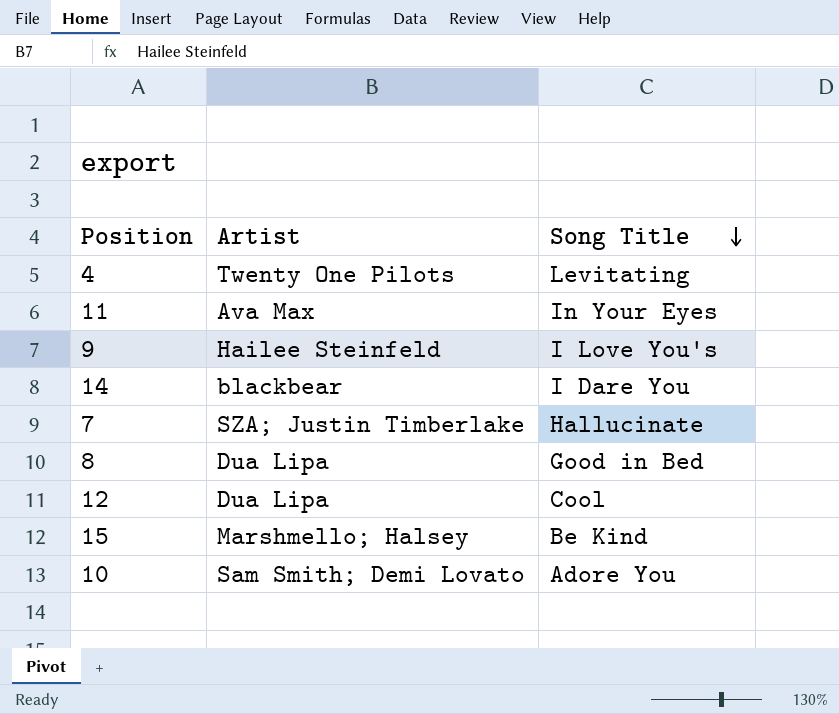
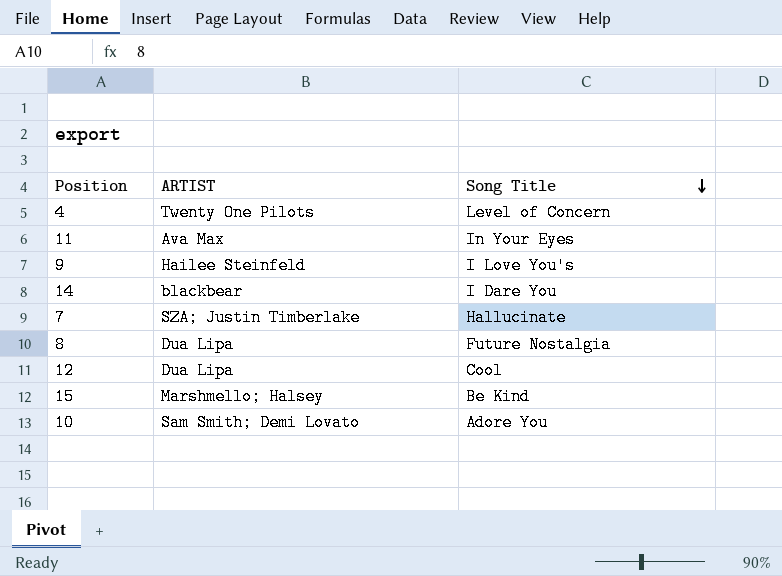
column name: Artist -> ARTIST
4 | Song Title: Levitating -> Level of Concern
8 | Song Title: Good in Bed -> Future Nostalgia

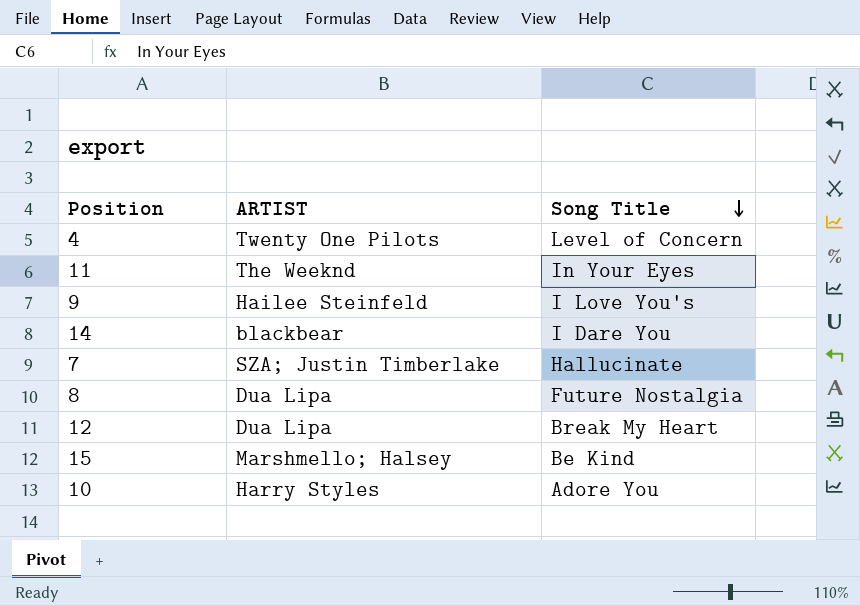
11 | ARTIST: Ava Max -> The Weeknd
12 | Song Title: Cool -> Break My Heart
10 | ARTIST: Sam Smith; Demi Lovato -> Harry Styles

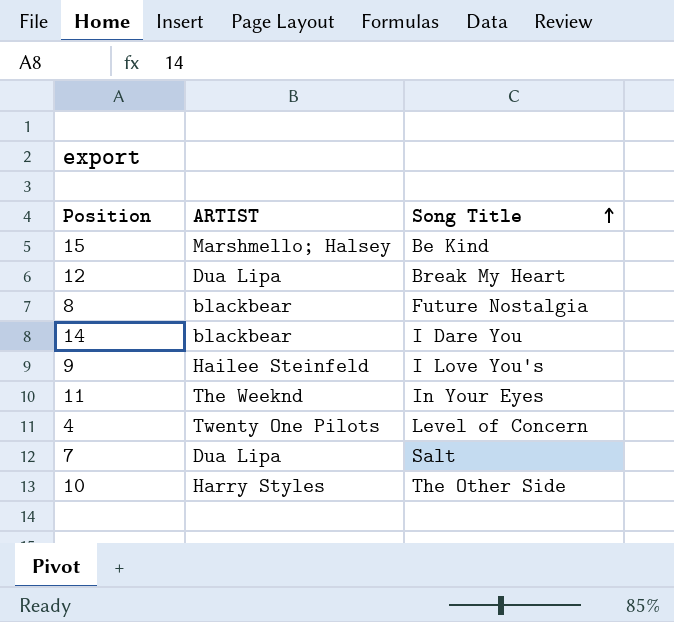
row order: Song Title descending -> Song Title ascending
8 | ARTIST: Dua Lipa -> blackbear
7 | ARTIST: SZA; Justin Timberlake -> Dua Lipa
7 | Song Title: Hallucinate -> Salt
10 | Song Title: Adore You -> The Other Side

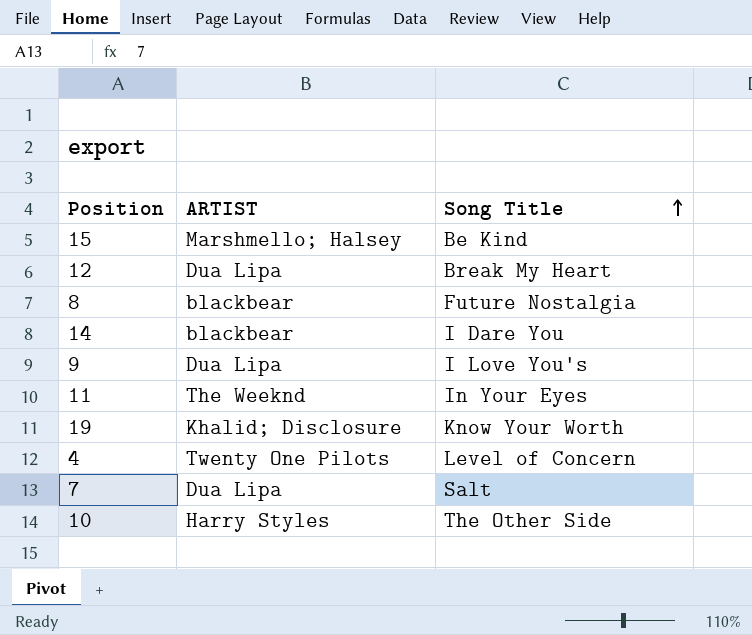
9 | ARTIST: Hailee Steinfeld -> Dua Lipa
row 19: none -> Khalid; Disclosure | Know Your Worth

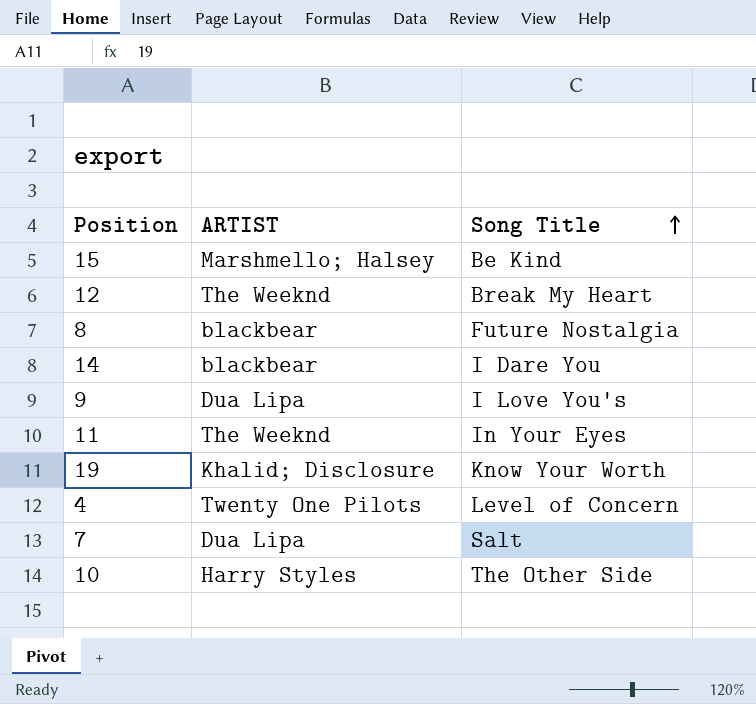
12 | ARTIST: Dua Lipa -> The Weeknd

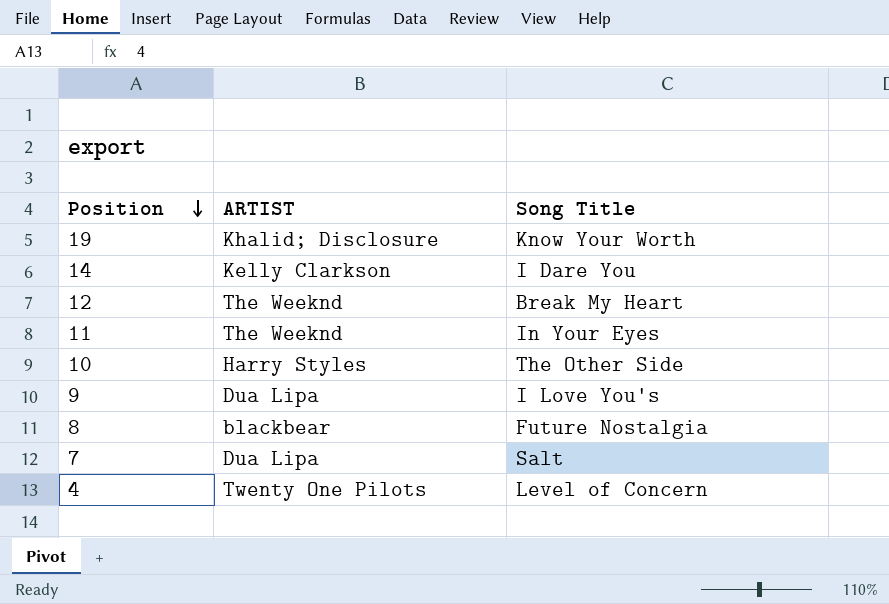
row order: Song Title ascending -> Position descending
row 15: Marshmello; Halsey | Be Kind -> none
14 | ARTIST: blackbear -> Kelly Clarkson

